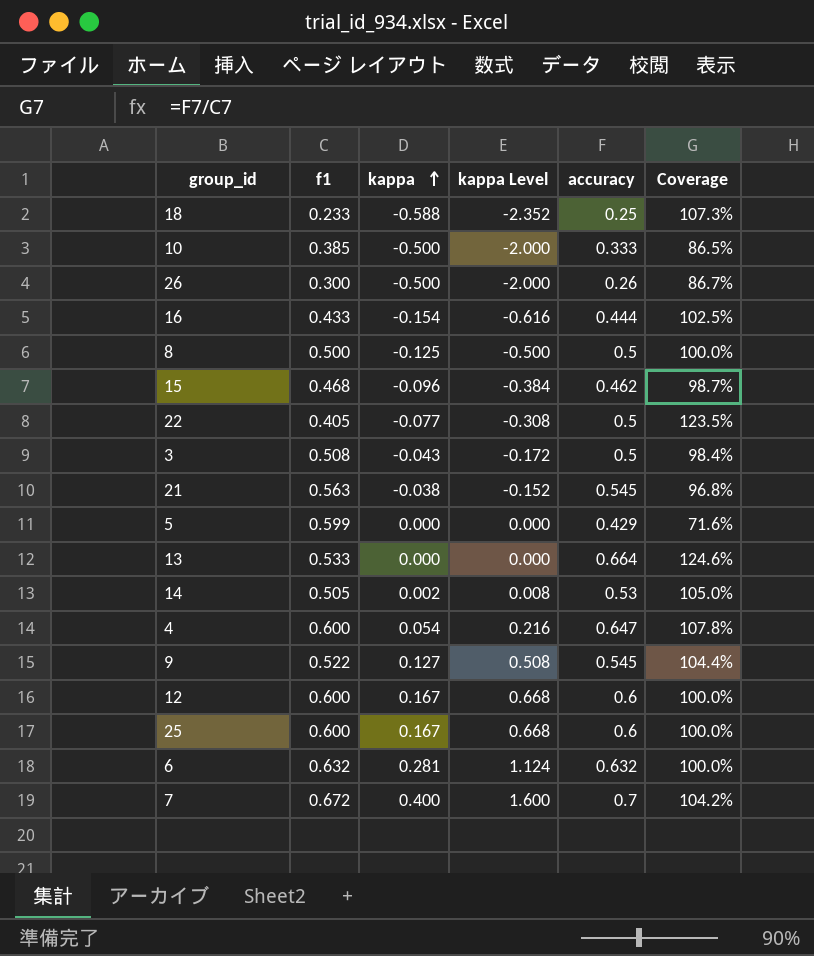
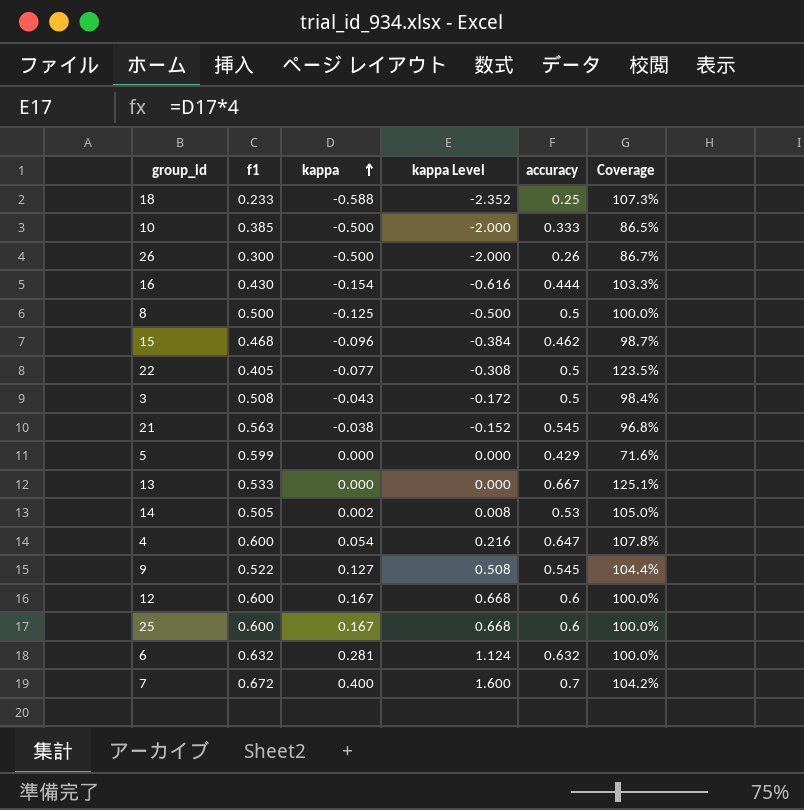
16 | f1: 0.433 -> 0.430
16 | Coverage: 102.5% -> 103.3%
13 | accuracy: 0.664 -> 0.667
13 | Coverage: 124.6% -> 125.1%

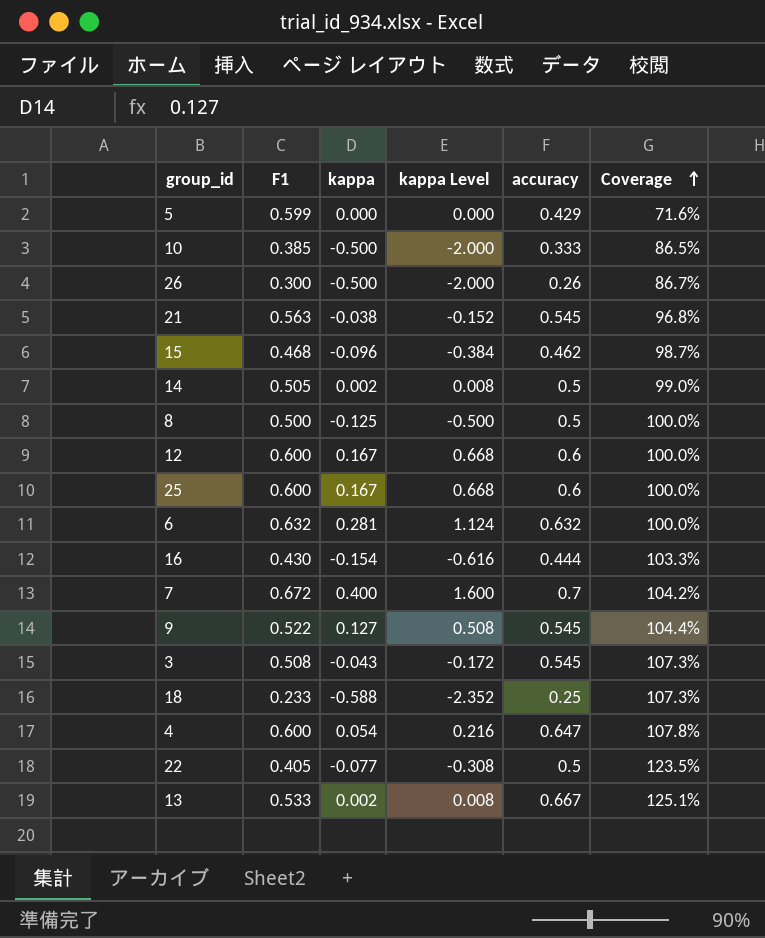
row order: kappa ascending -> Coverage ascending
column name: f1 -> F1
14 | accuracy: 0.53 -> 0.5
14 | Coverage: 105.0% -> 99.0%
3 | accuracy: 0.5 -> 0.545
3 | Coverage: 98.4% -> 107.3%
13 | kappa: 0.000 -> 0.002
13 | kappa Level: 0.000 -> 0.008

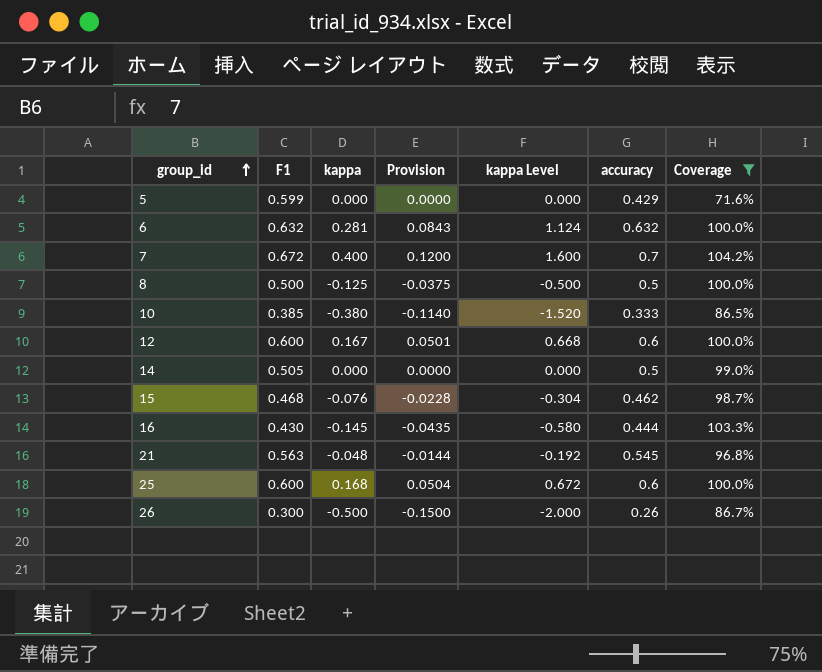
filter: none -> Coverage <= 104.2%
row order: Coverage ascending -> group_id ascending
column Provision | formula: none -> [kappa] * 0.3
10 | kappa: -0.500 -> -0.380
10 | kappa Level: -2.000 -> -1.520
14 | kappa: 0.002 -> 0.000
14 | kappa Level: 0.008 -> 0.000
15 | kappa: -0.096 -> -0.076
15 | kappa Level: -0.384 -> -0.304
16 | kappa: -0.154 -> -0.145
16 | kappa Level: -0.616 -> -0.580
21 | kappa: -0.038 -> -0.048
21 | kappa Level: -0.152 -> -0.192
25 | kappa: 0.167 -> 0.168
25 | kappa Level: 0.668 -> 0.672

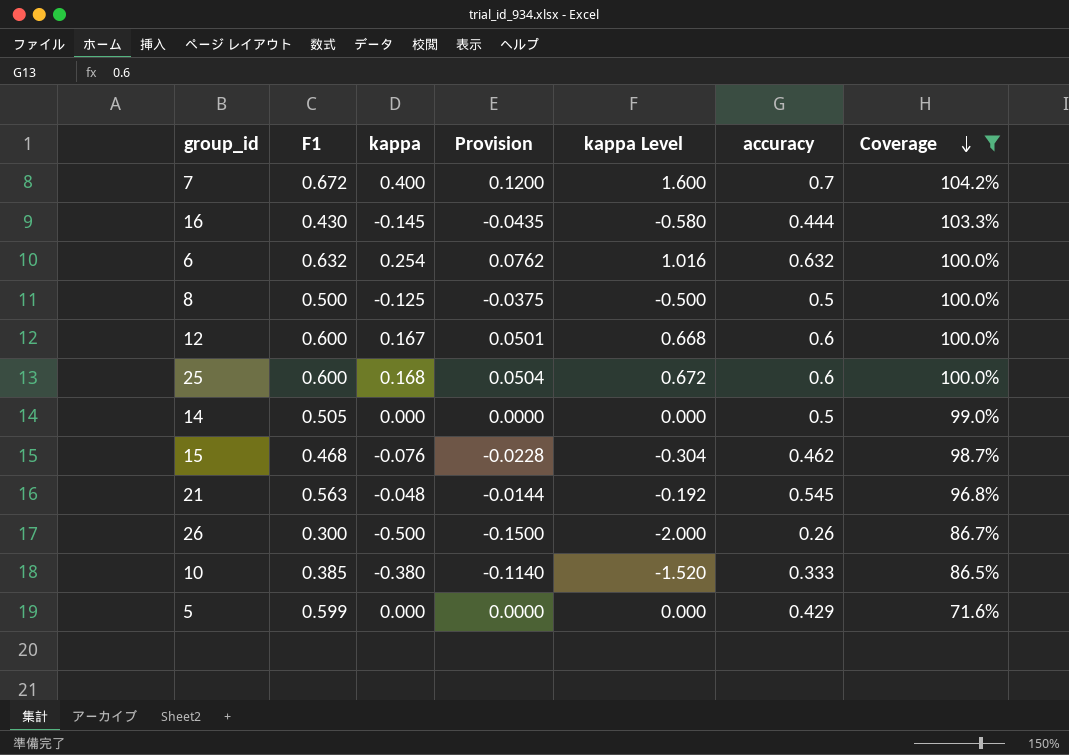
row order: group_id ascending -> Coverage descending
6 | kappa: 0.281 -> 0.254
6 | Provision: 0.0843 -> 0.0762
6 | kappa Level: 1.124 -> 1.016

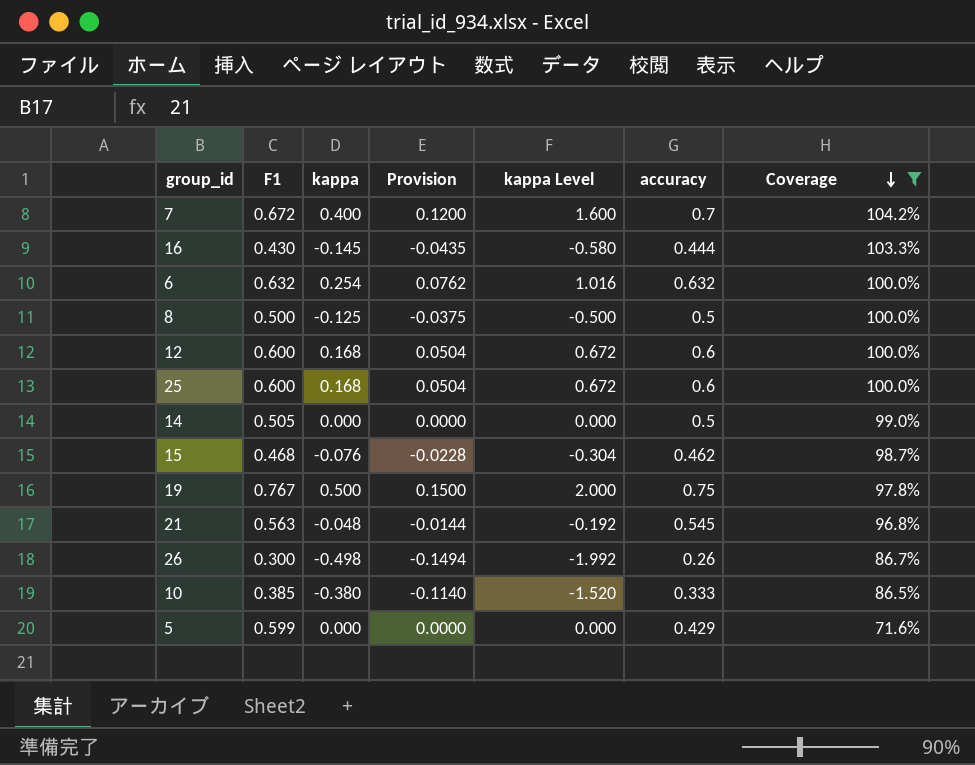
12 | kappa: 0.167 -> 0.168
12 | Provision: 0.0501 -> 0.0504
12 | kappa Level: 0.668 -> 0.672
row 19: none -> 0.767 | 0.500 | 0.1500 | 2.000 | 0.75 | 97.8%
26 | kappa: -0.500 -> -0.498
26 | Provision: -0.1500 -> -0.1494
26 | kappa Level: -2.000 -> -1.992

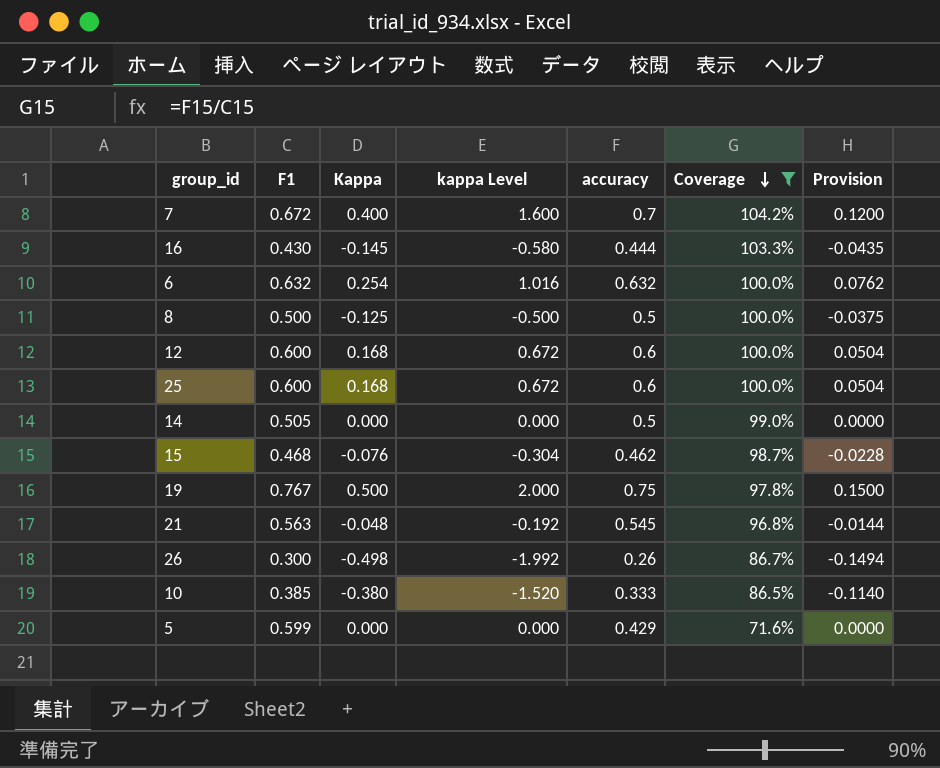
column name: kappa -> Kappa
column Provision | position: 4 -> 7

